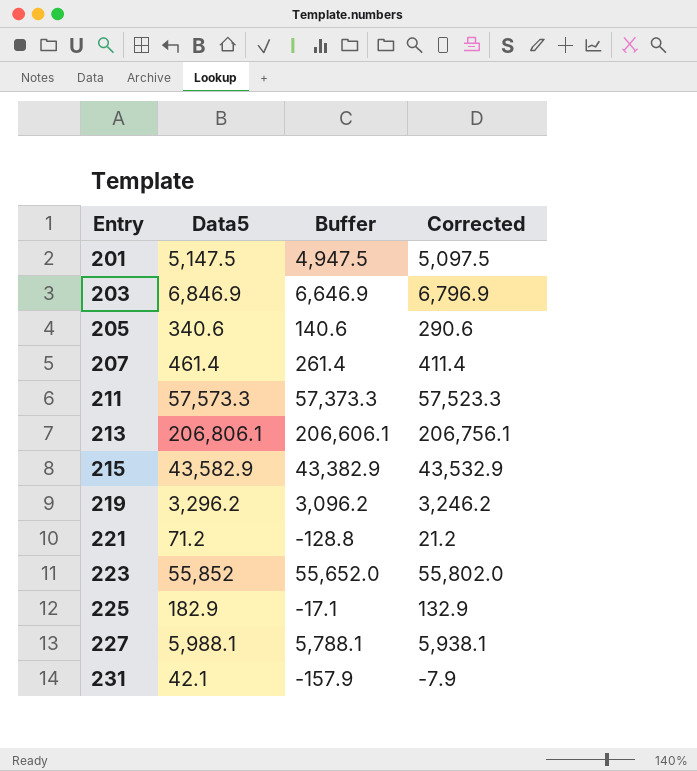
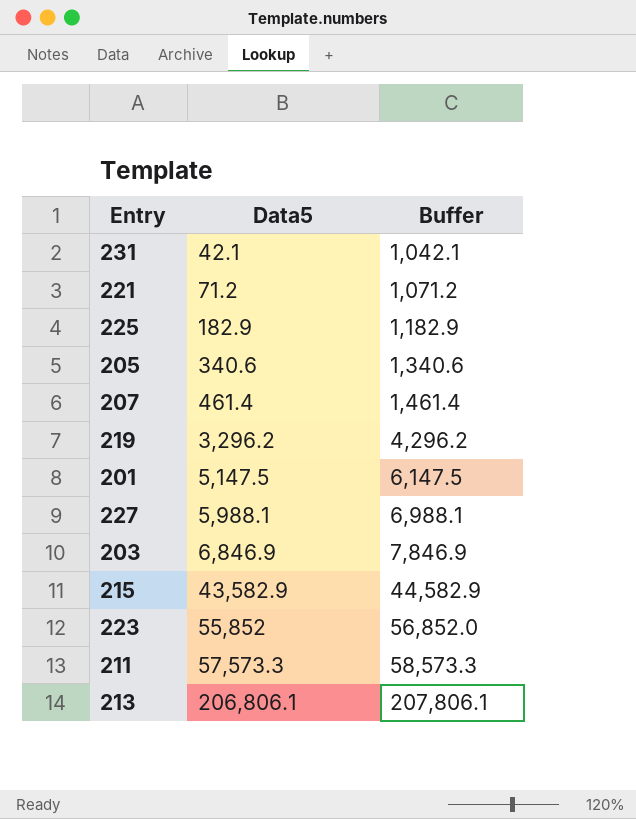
row order: Entry ascending -> Data5 ascending
column Corrected | formula: [Data5] - 50 -> none
column Buffer | formula: [Data5] - 200 -> [Data5] + 1000

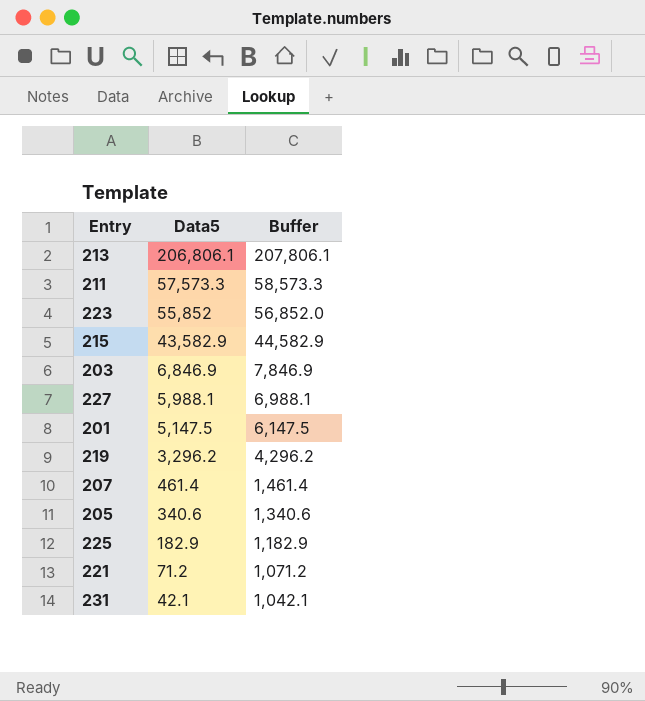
row order: Data5 ascending -> Data5 descending

